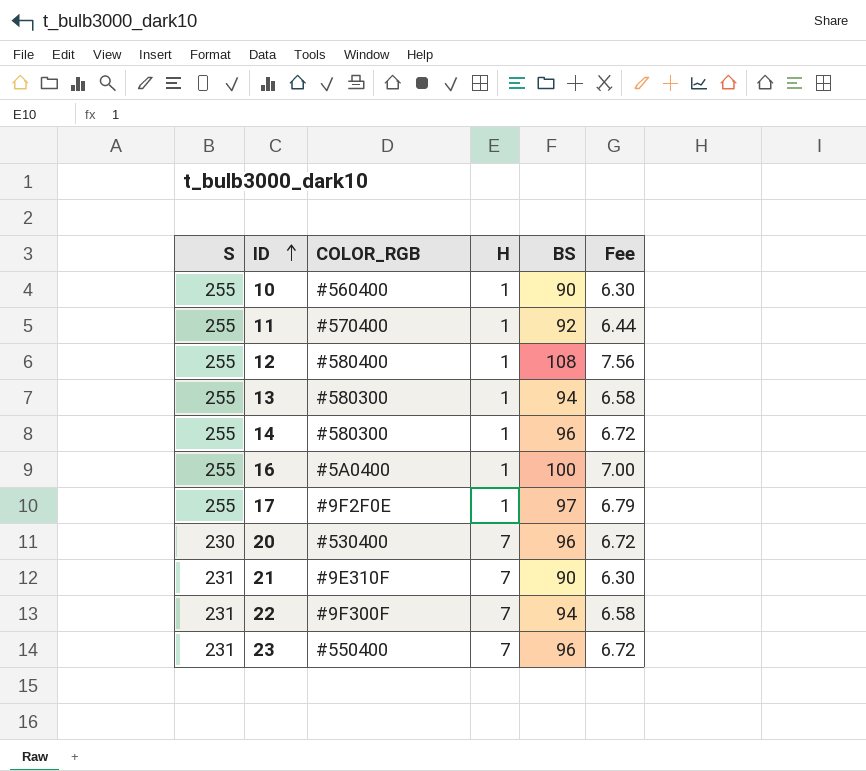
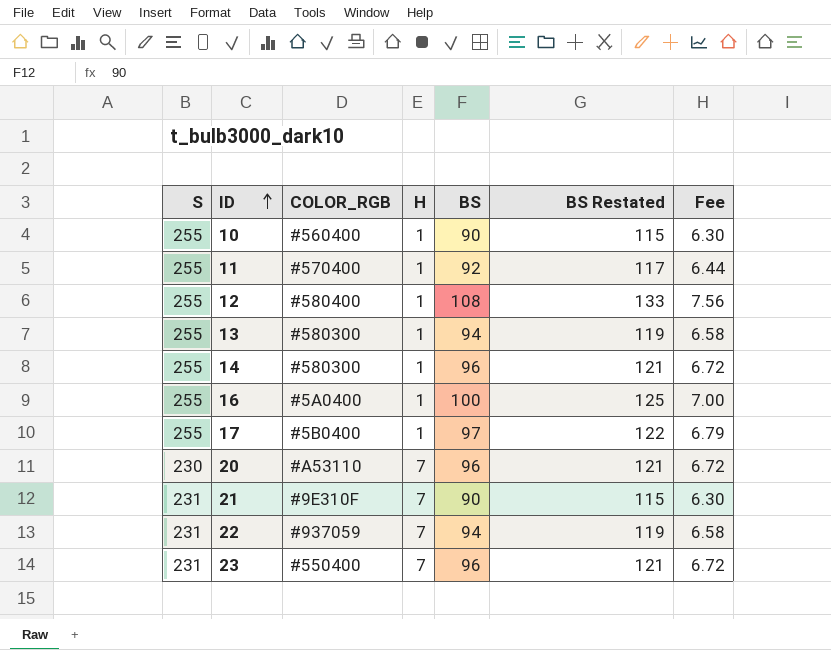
column BS Restated | formula: none -> [BS] + 25
17 | COLOR_RGB: #9F2F0E -> #5B0400
20 | COLOR_RGB: #530400 -> #A53110
22 | COLOR_RGB: #9F300F -> #937059

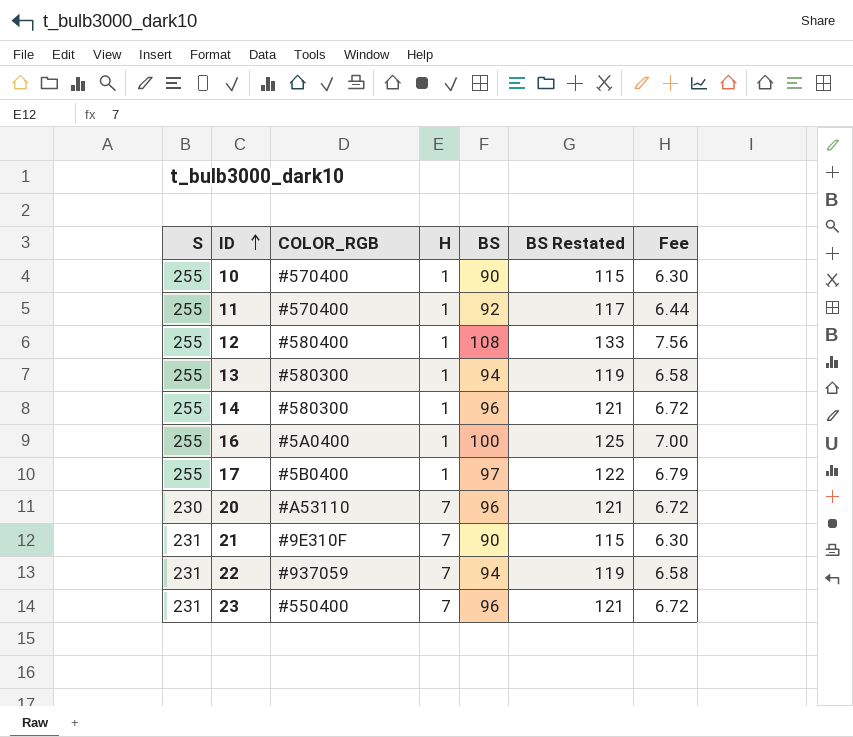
10 | COLOR_RGB: #560400 -> #570400

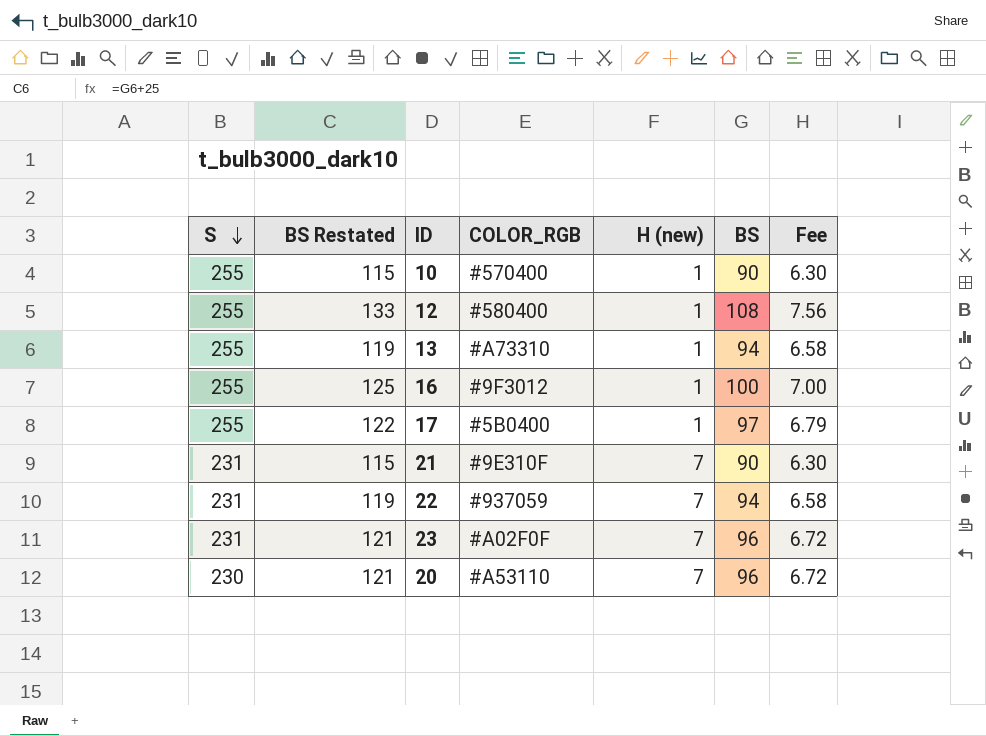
row order: ID ascending -> S descending
column BS Restated | position: 6 -> 2
column name: H -> H (new)
row 11: 255 | #570400 | 1 | 92 | 117 | 6.44 -> none
row 14: 255 | #580300 | 1 | 96 | 121 | 6.72 -> none
13 | COLOR_RGB: #580300 -> #A73310
16 | COLOR_RGB: #5A0400 -> #9F3012
23 | COLOR_RGB: #550400 -> #A02F0F

